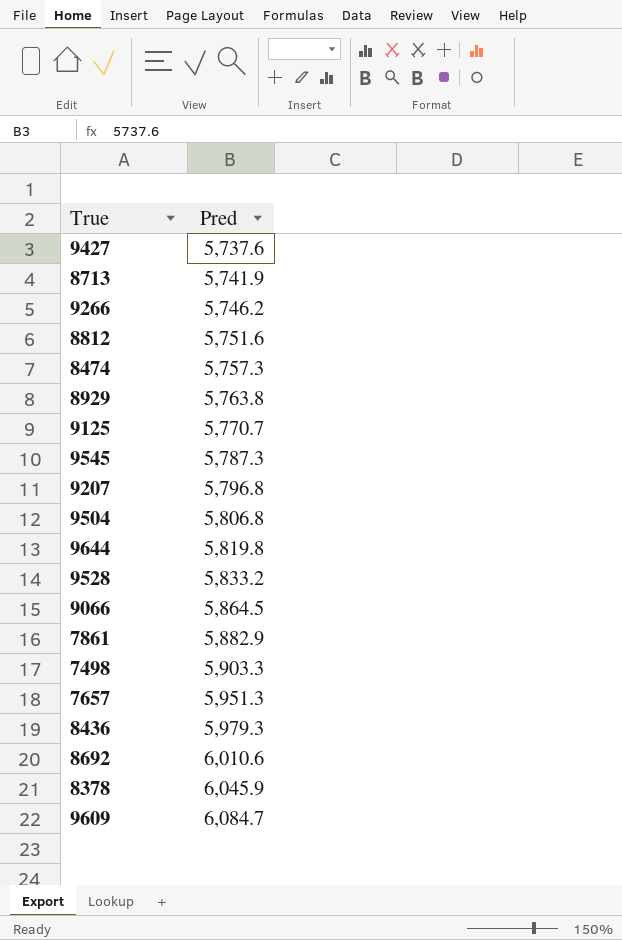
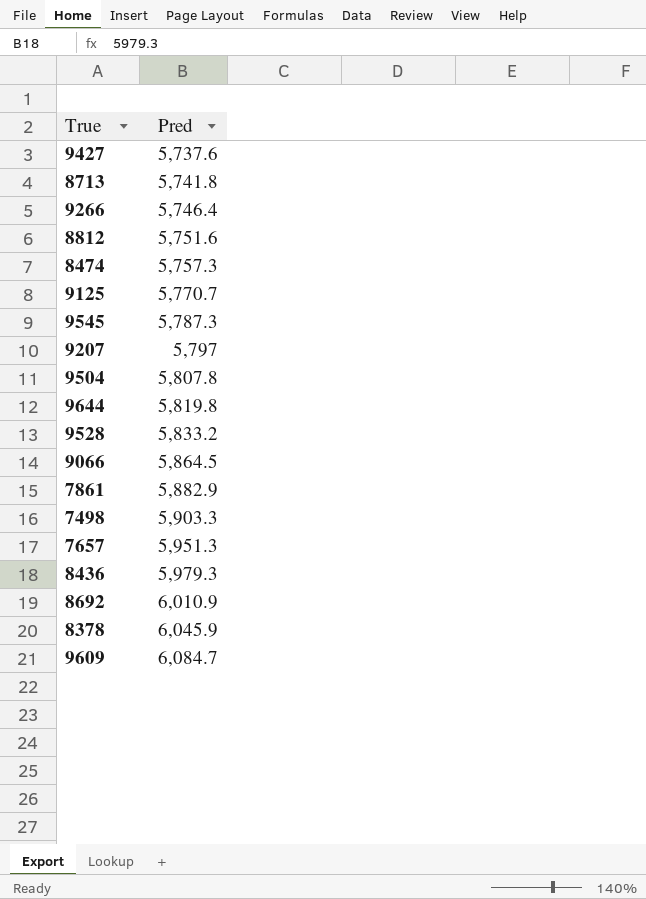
row 8929: 5,763.8 -> none
8713 | Pred: 5,741.9 -> 5,741.8
9266 | Pred: 5,746.2 -> 5,746.4
9207 | Pred: 5,796.8 -> 5,797
9504 | Pred: 5,806.8 -> 5,807.8
8692 | Pred: 6,010.6 -> 6,010.9

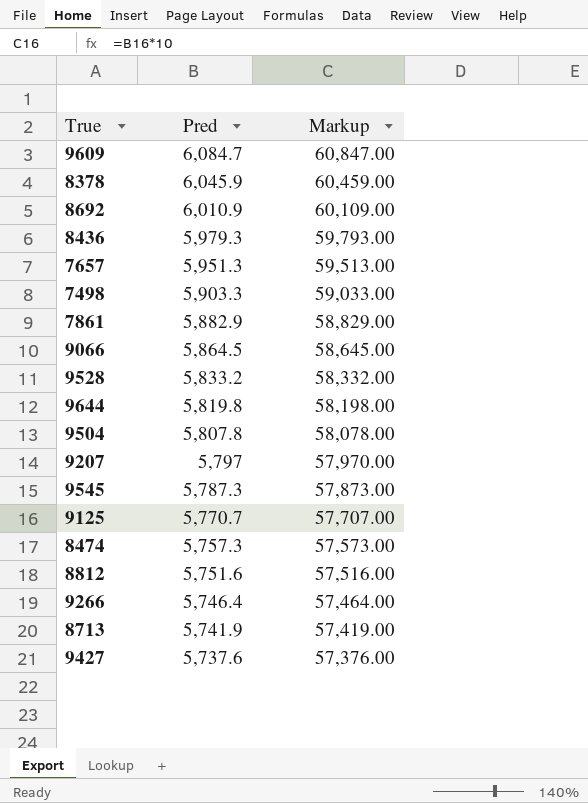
row order: Pred ascending -> Pred descending
column Markup | formula: none -> [Pred] * 10
8713 | Pred: 5,741.8 -> 5,741.9

